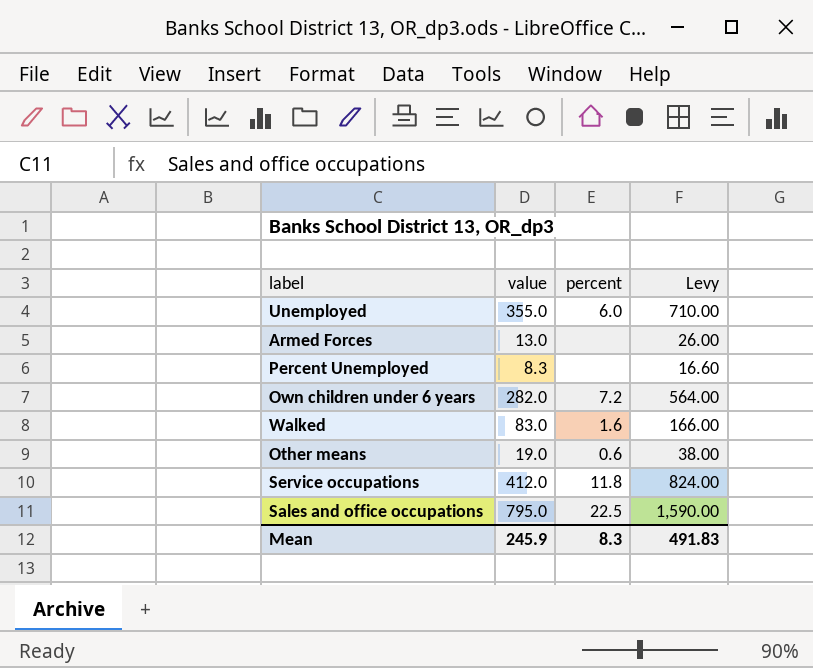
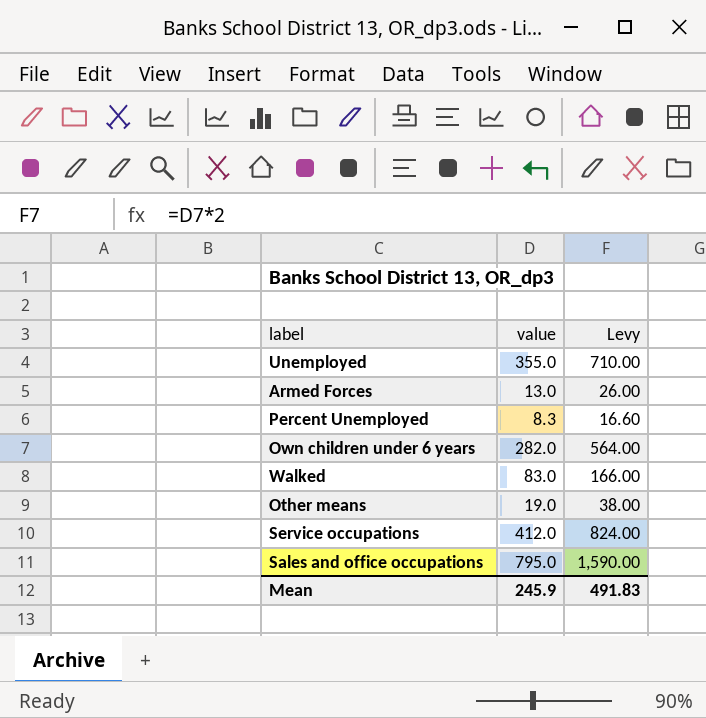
column percent | position: 3 -> none

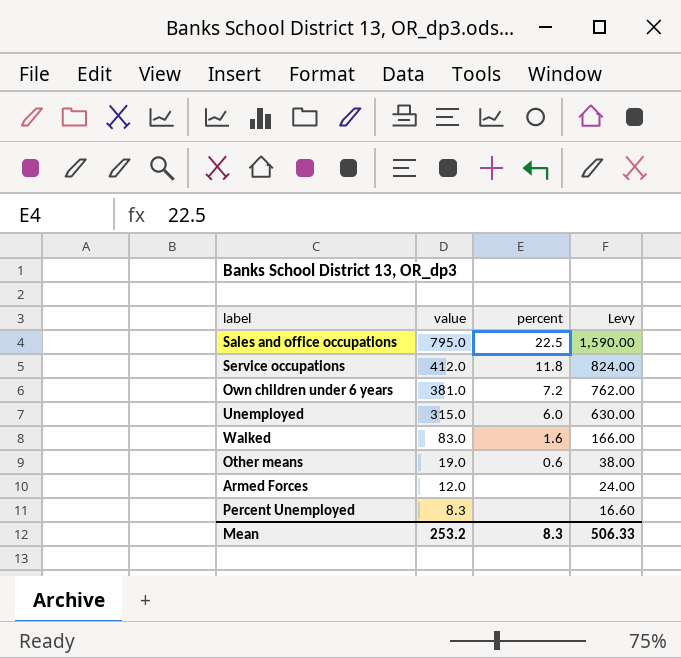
row order: none -> value descending
column percent | position: none -> 3
Own children under 6 years | value: 282.0 -> 381.0
Own children under 6 years | Levy: 564.00 -> 762.00
Unemployed | value: 355.0 -> 315.0
Unemployed | Levy: 710.00 -> 630.00
Armed Forces | value: 13.0 -> 12.0
Armed Forces | Levy: 26.00 -> 24.00
Mean | value: 245.9 -> 253.2
Mean | Levy: 491.83 -> 506.33

